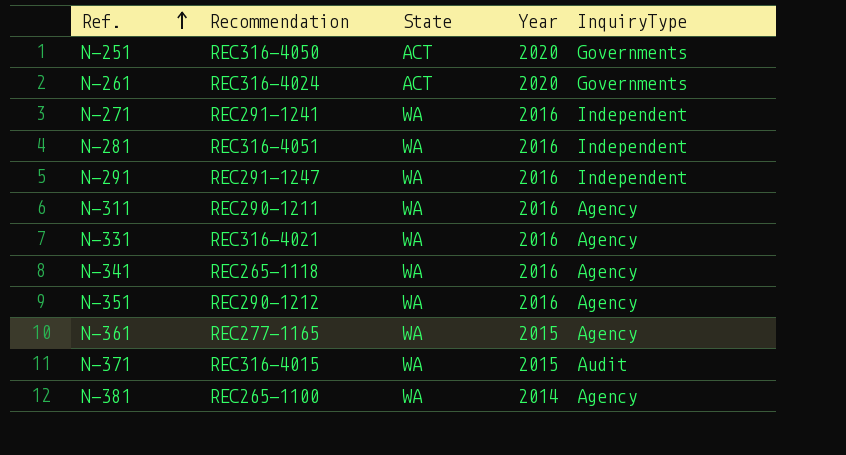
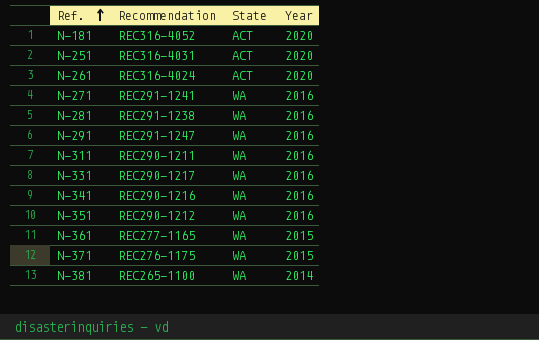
column InquiryType | position: 5 -> none
row N-181: none -> REC316-4052 | ACT | 2020
N-251 | Recommendation: REC316-4050 -> REC316-4031
N-281 | Recommendation: REC316-4051 -> REC291-1238
N-331 | Recommendation: REC316-4021 -> REC290-1217
N-341 | Recommendation: REC265-1118 -> REC290-1216
N-371 | Recommendation: REC316-4015 -> REC276-1175

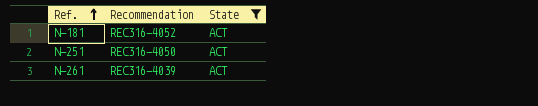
filter: none -> State = ACT
column Year | position: 4 -> none
N-251 | Recommendation: REC316-4031 -> REC316-4050
N-261 | Recommendation: REC316-4024 -> REC316-4039

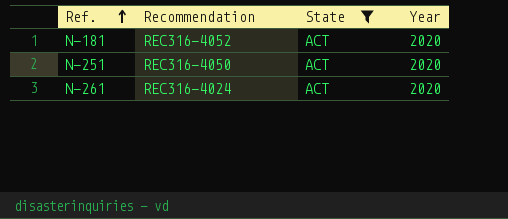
column Year | position: none -> 4
N-261 | Recommendation: REC316-4039 -> REC316-4024

